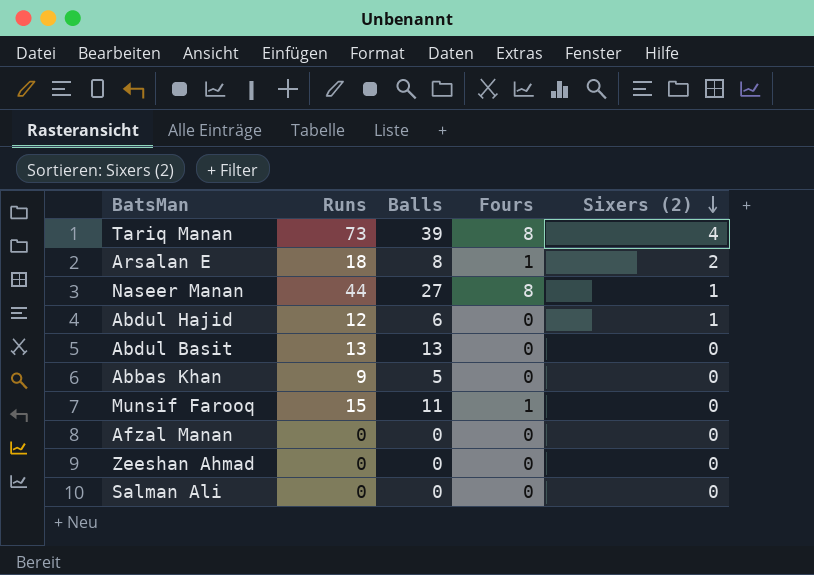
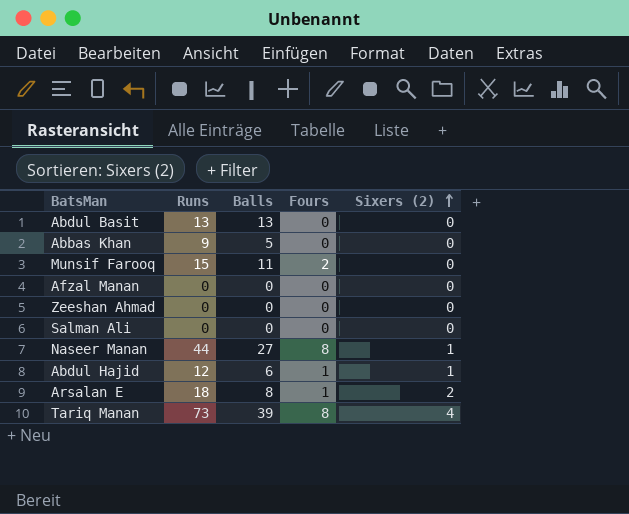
row order: Sixers (2) descending -> Sixers (2) ascending
Munsif Farooq | Fours: 1 -> 2
Abdul Hajid | Fours: 0 -> 1

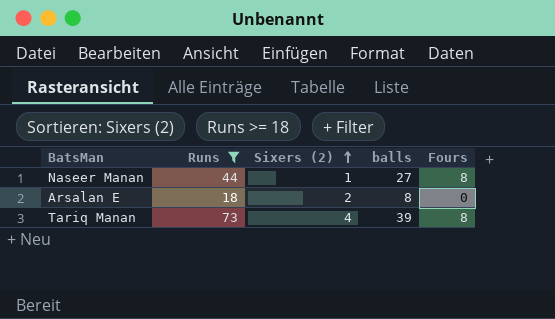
filter: none -> Runs >= 18
column Sixers (2) | position: 5 -> 3
column name: Balls -> balls
Arsalan E | Fours: 1 -> 0

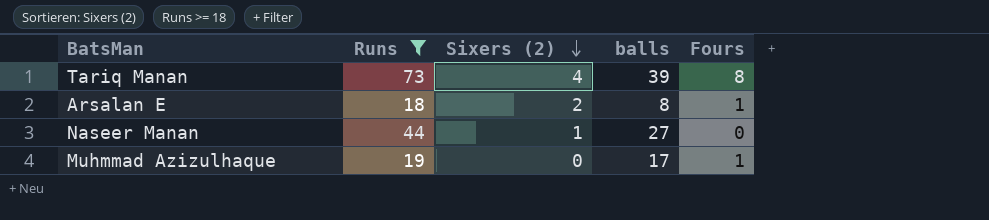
row order: Sixers (2) ascending -> Sixers (2) descending
Arsalan E | Fours: 0 -> 1
Naseer Manan | Fours: 8 -> 0
row Muhmmad Azizulhaque: none -> 19 | 0 | 17 | 1

